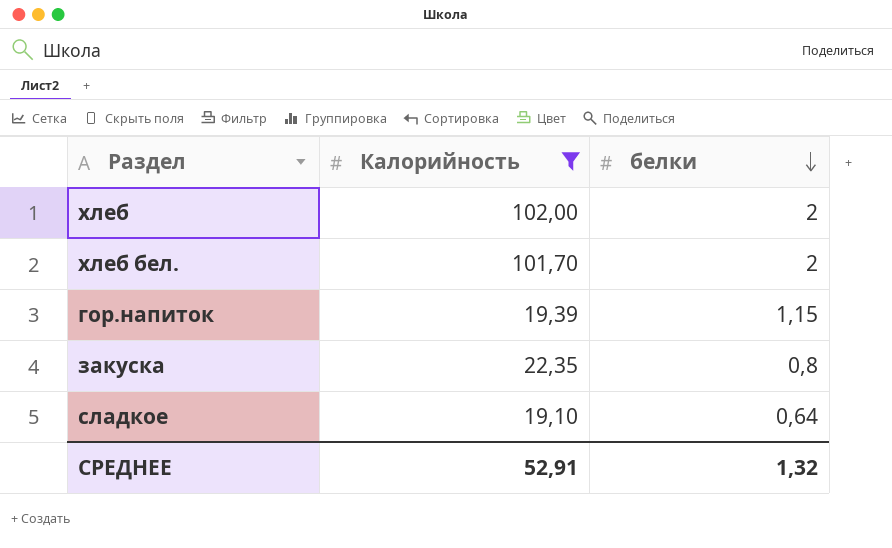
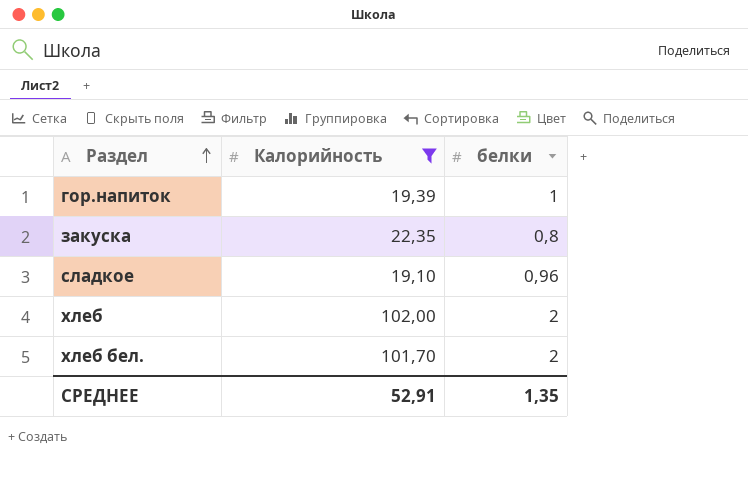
row order: белки descending -> Раздел ascending
гор.напиток | белки: 1,15 -> 1
сладкое | белки: 0,64 -> 0,96
СРЕДНЕЕ | белки: 1,32 -> 1,35

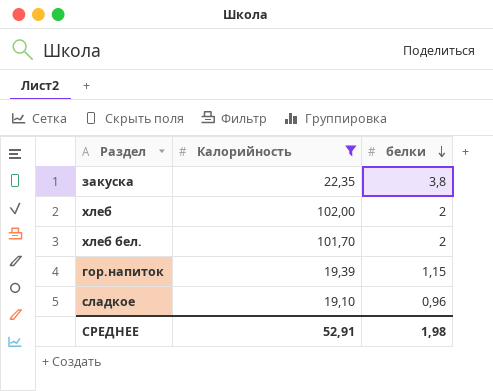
row order: Раздел ascending -> белки descending
закуска | белки: 0,8 -> 3,8
гор.напиток | белки: 1 -> 1,15
СРЕДНЕЕ | белки: 1,35 -> 1,98

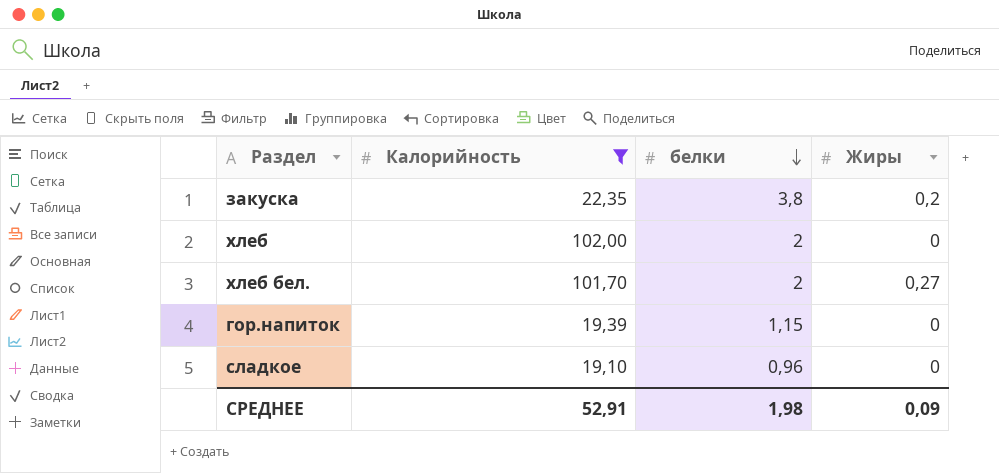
column Жиры | position: none -> 4

